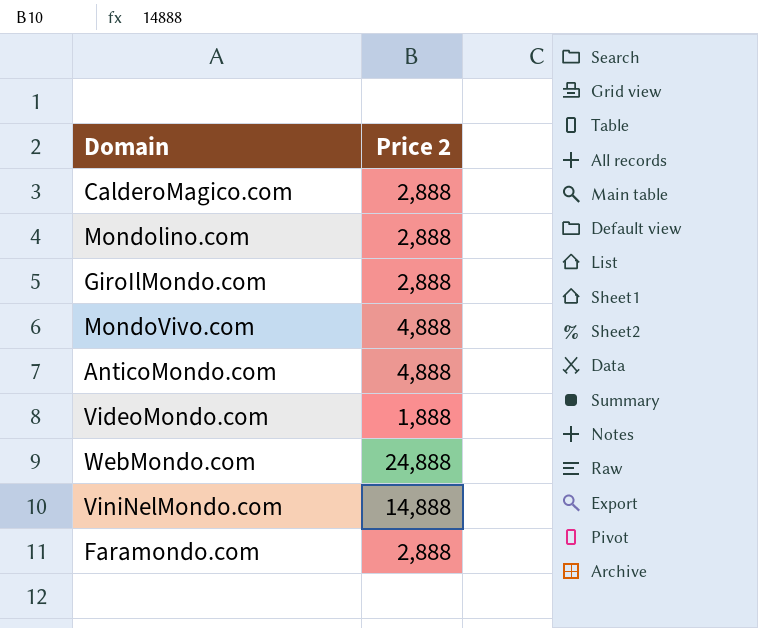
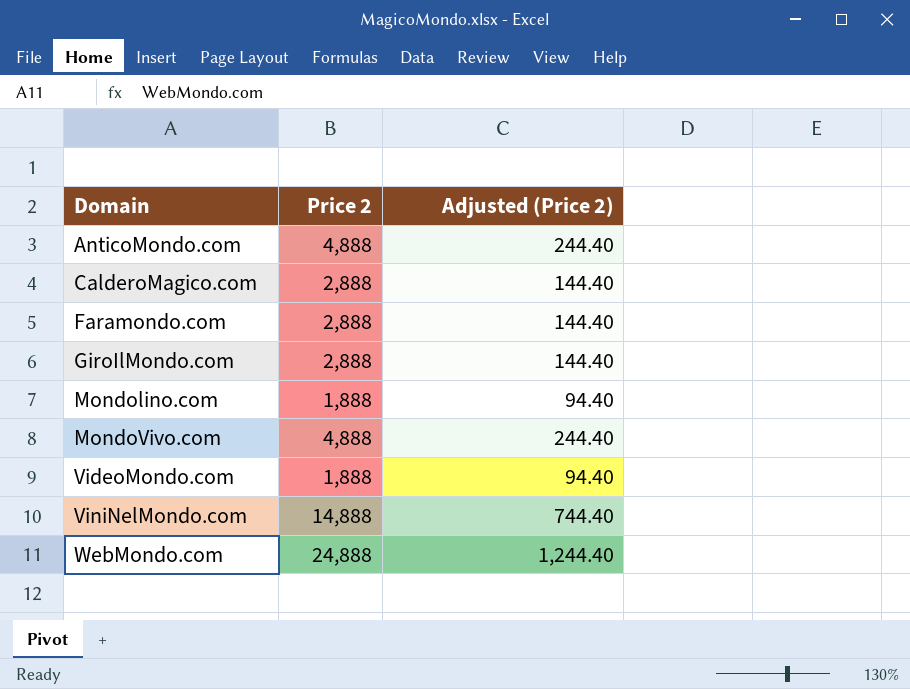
row order: none -> Domain ascending
column Adjusted (Price 2) | formula: none -> [Price 2] * 0.05
Mondolino.com | Price 2: 2,888 -> 1,888

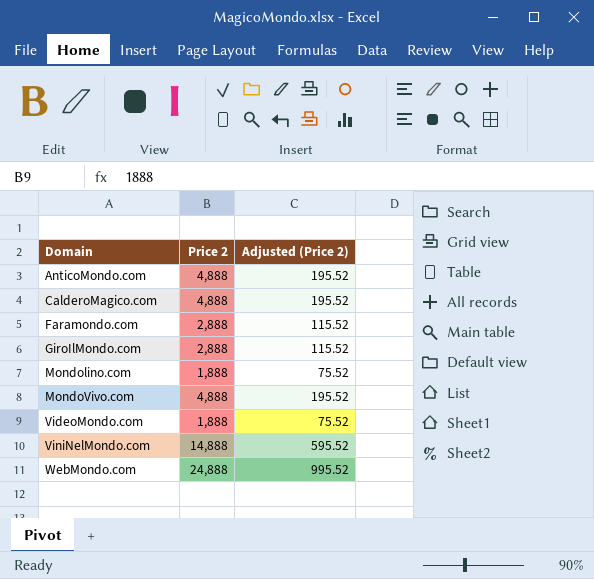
column Adjusted (Price 2) | formula: [Price 2] * 0.05 -> [Price 2] * 0.04
CalderoMagico.com | Price 2: 2,888 -> 4,888

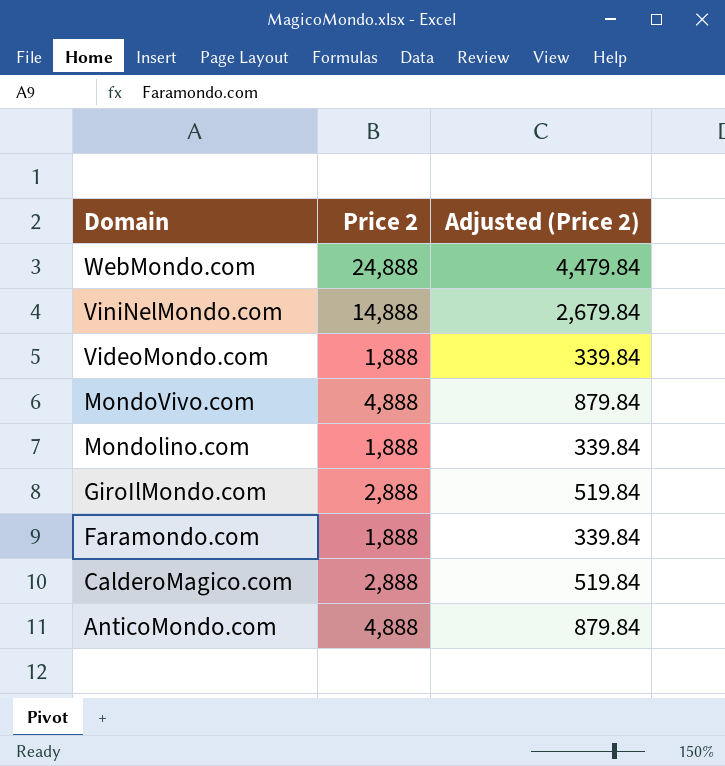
row order: Domain ascending -> Domain descending
column Adjusted (Price 2) | formula: [Price 2] * 0.04 -> [Price 2] * 0.18
Faramondo.com | Price 2: 2,888 -> 1,888
CalderoMagico.com | Price 2: 4,888 -> 2,888

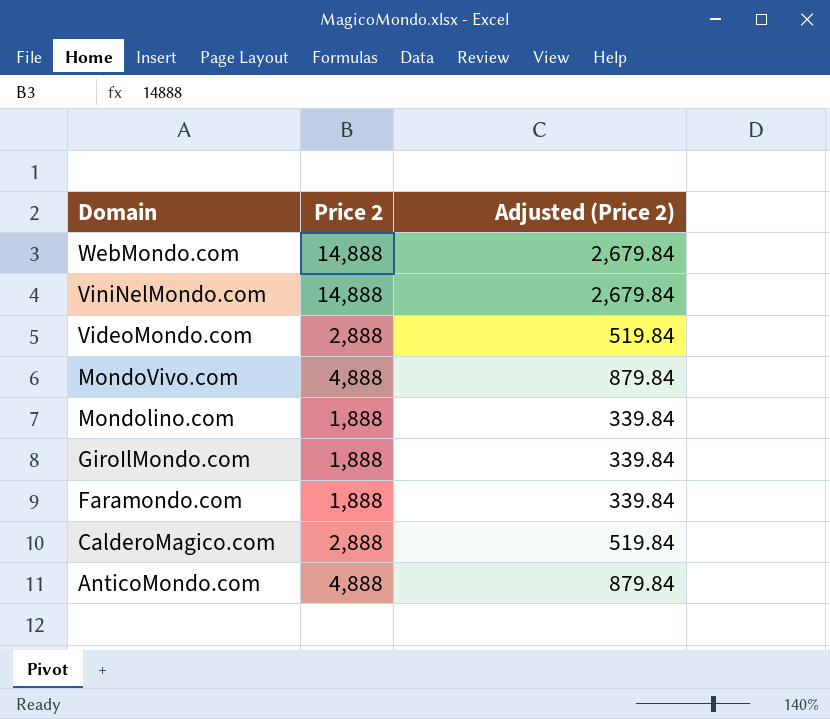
WebMondo.com | Price 2: 24,888 -> 14,888
WebMondo.com | Adjusted (Price 2): 4,479.84 -> 2,679.84
VideoMondo.com | Price 2: 1,888 -> 2,888
VideoMondo.com | Adjusted (Price 2): 339.84 -> 519.84
GiroIlMondo.com | Price 2: 2,888 -> 1,888
GiroIlMondo.com | Adjusted (Price 2): 519.84 -> 339.84

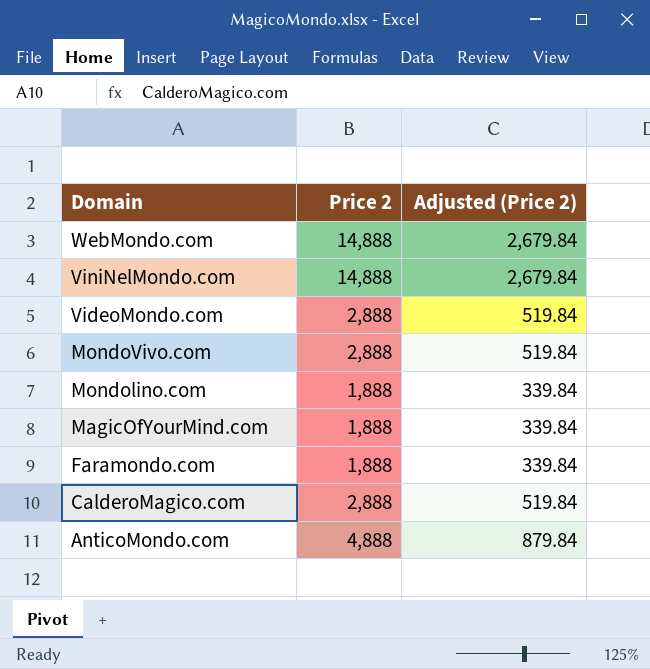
row GiroIlMondo.com: 1,888 | 339.84 -> none
MondoVivo.com | Price 2: 4,888 -> 2,888
MondoVivo.com | Adjusted (Price 2): 879.84 -> 519.84
row MagicOfYourMind.com: none -> 1,888 | 339.84

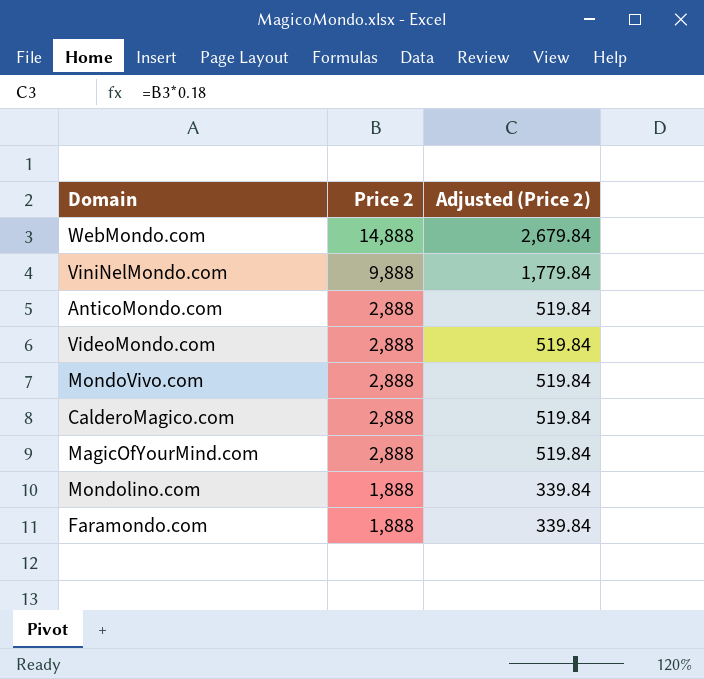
row order: Domain descending -> Price 2 descending
ViniNelMondo.com | Price 2: 14,888 -> 9,888
ViniNelMondo.com | Adjusted (Price 2): 2,679.84 -> 1,779.84
AnticoMondo.com | Price 2: 4,888 -> 2,888
AnticoMondo.com | Adjusted (Price 2): 879.84 -> 519.84
MagicOfYourMind.com | Price 2: 1,888 -> 2,888
MagicOfYourMind.com | Adjusted (Price 2): 339.84 -> 519.84

